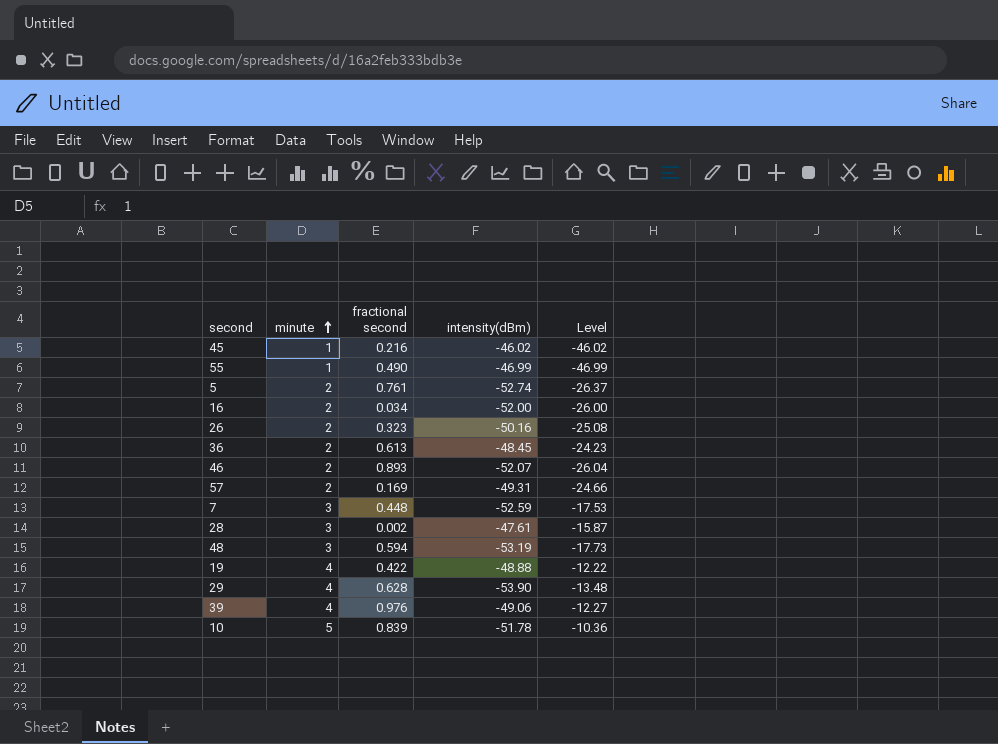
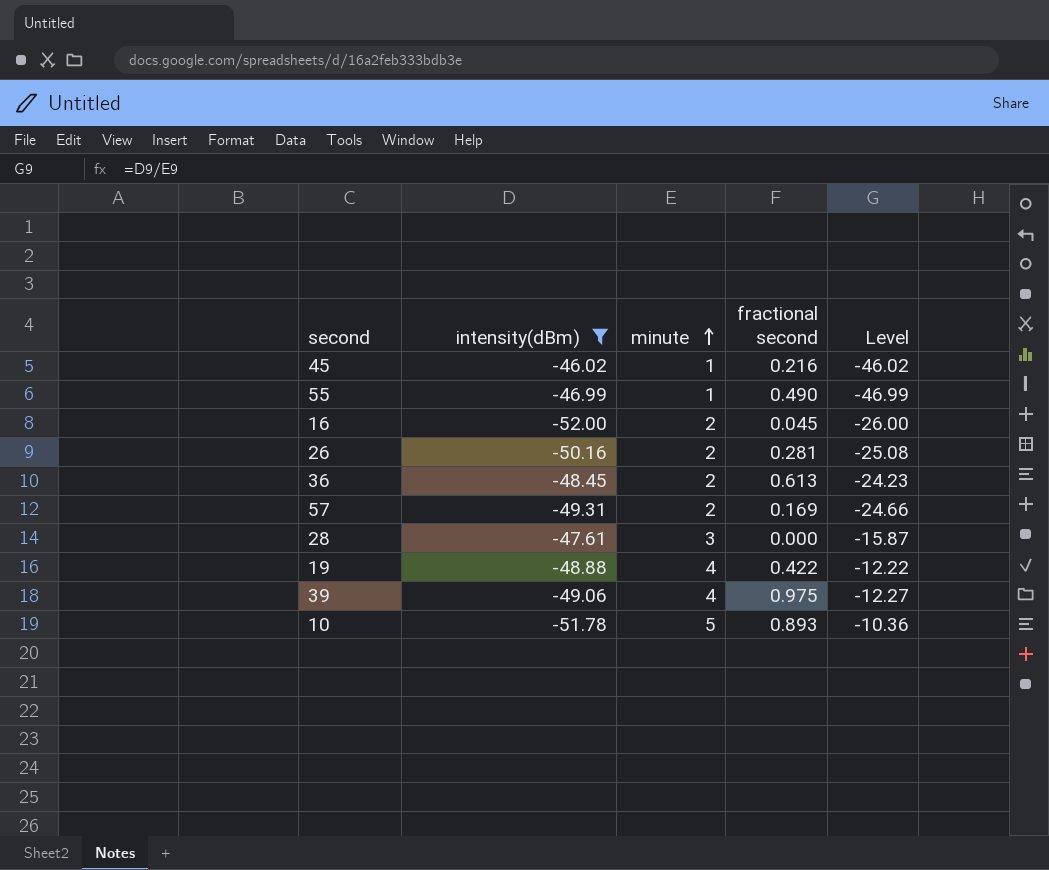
filter: none -> intensity(dBm) >= -52.00
column intensity(dBm) | position: 4 -> 2
16 | fractional second: 0.034 -> 0.045
26 | fractional second: 0.323 -> 0.281
28 | fractional second: 0.002 -> 0.000
39 | fractional second: 0.976 -> 0.975
10 | fractional second: 0.839 -> 0.893

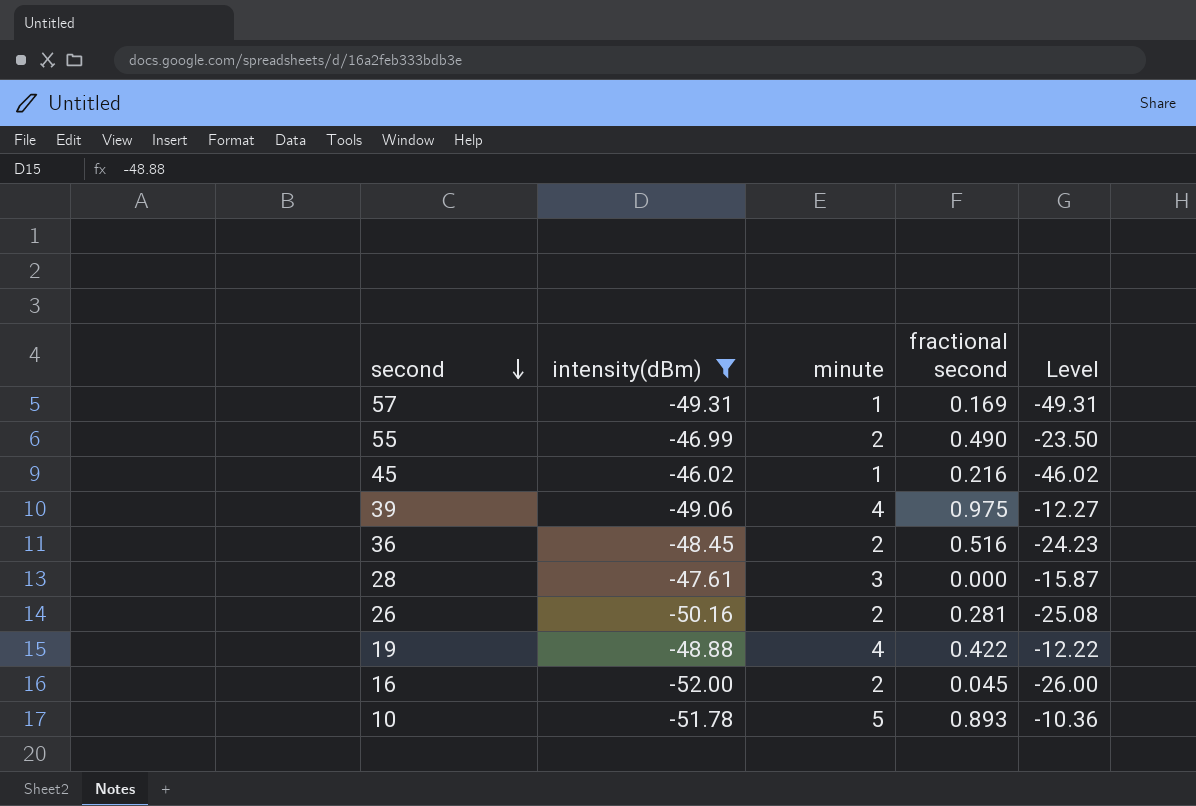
row order: minute ascending -> second descending
57 | minute: 2 -> 1
57 | Level: -24.66 -> -49.31
55 | minute: 1 -> 2
55 | Level: -46.99 -> -23.50
36 | fractional second: 0.613 -> 0.516

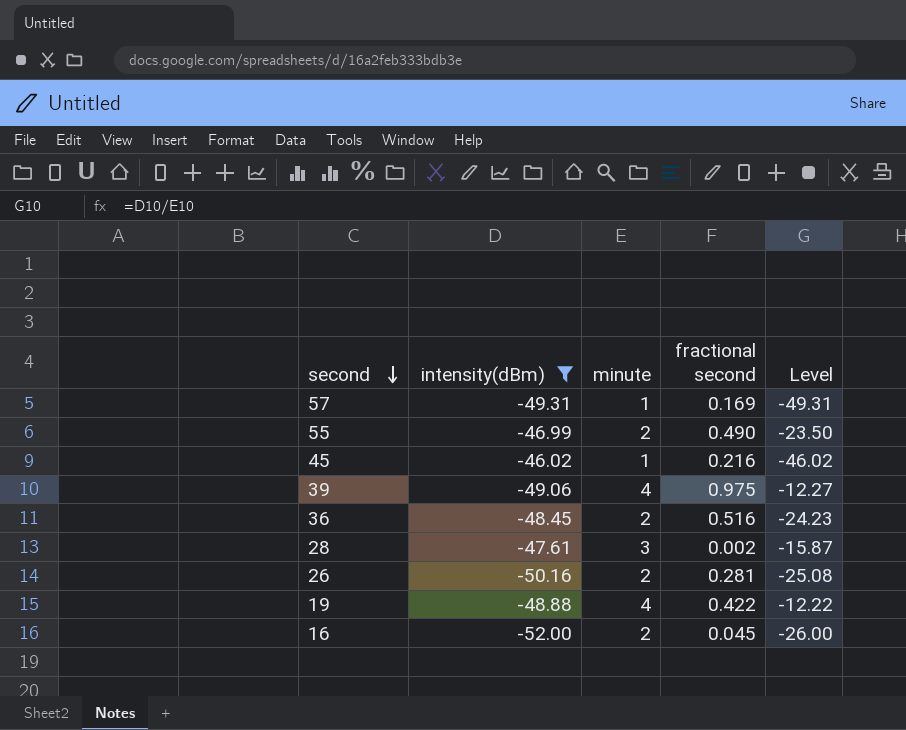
row 10: -51.78 | 5 | 0.893 | -10.36 -> none
28 | fractional second: 0.000 -> 0.002

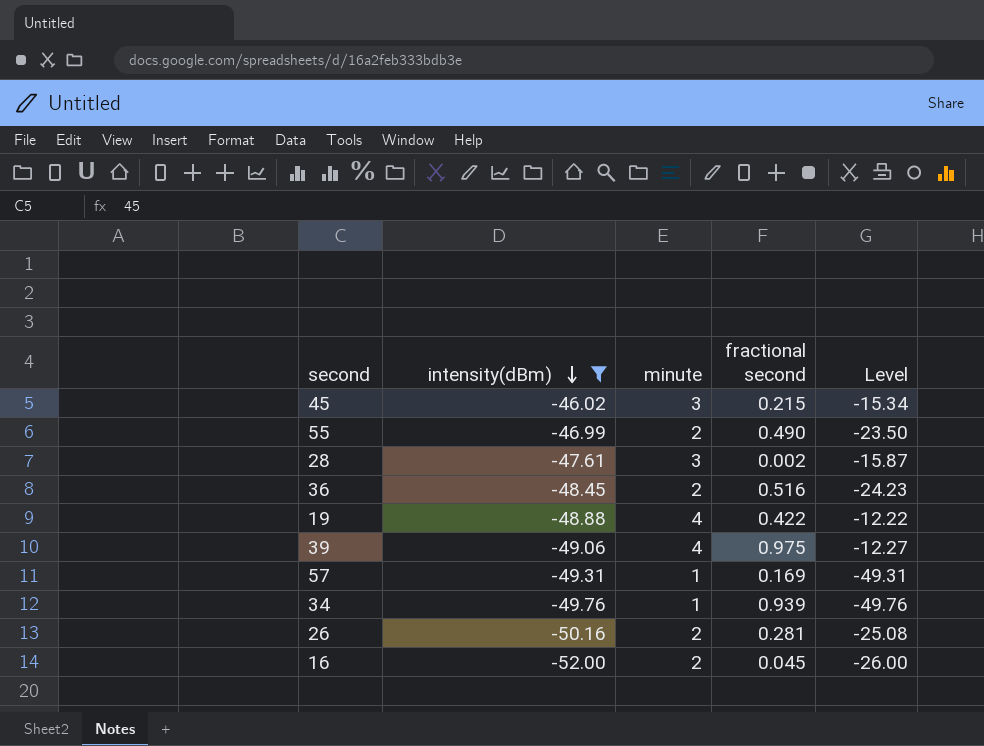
row order: second descending -> intensity(dBm) descending
45 | minute: 1 -> 3
45 | fractional second: 0.216 -> 0.215
45 | Level: -46.02 -> -15.34
row 34: none -> -49.76 | 1 | 0.939 | -49.76

